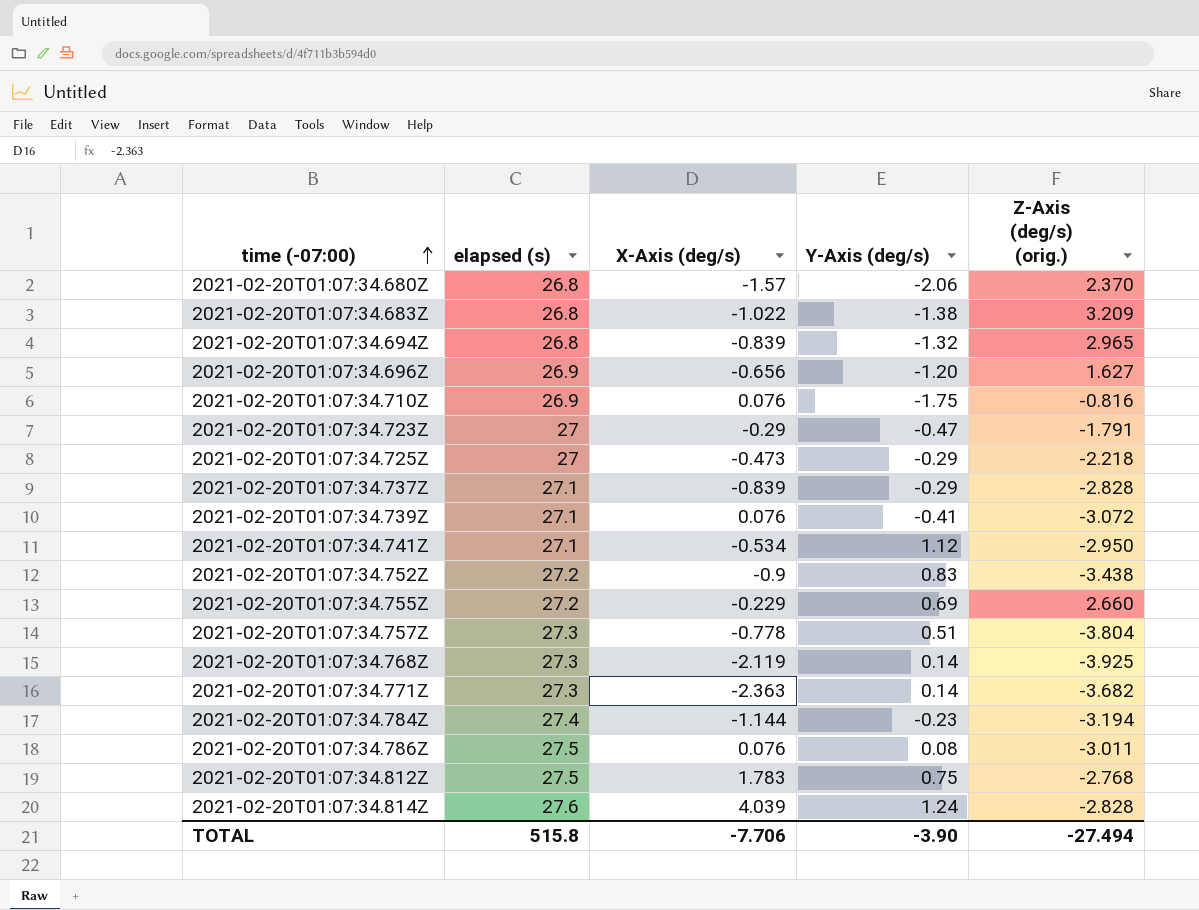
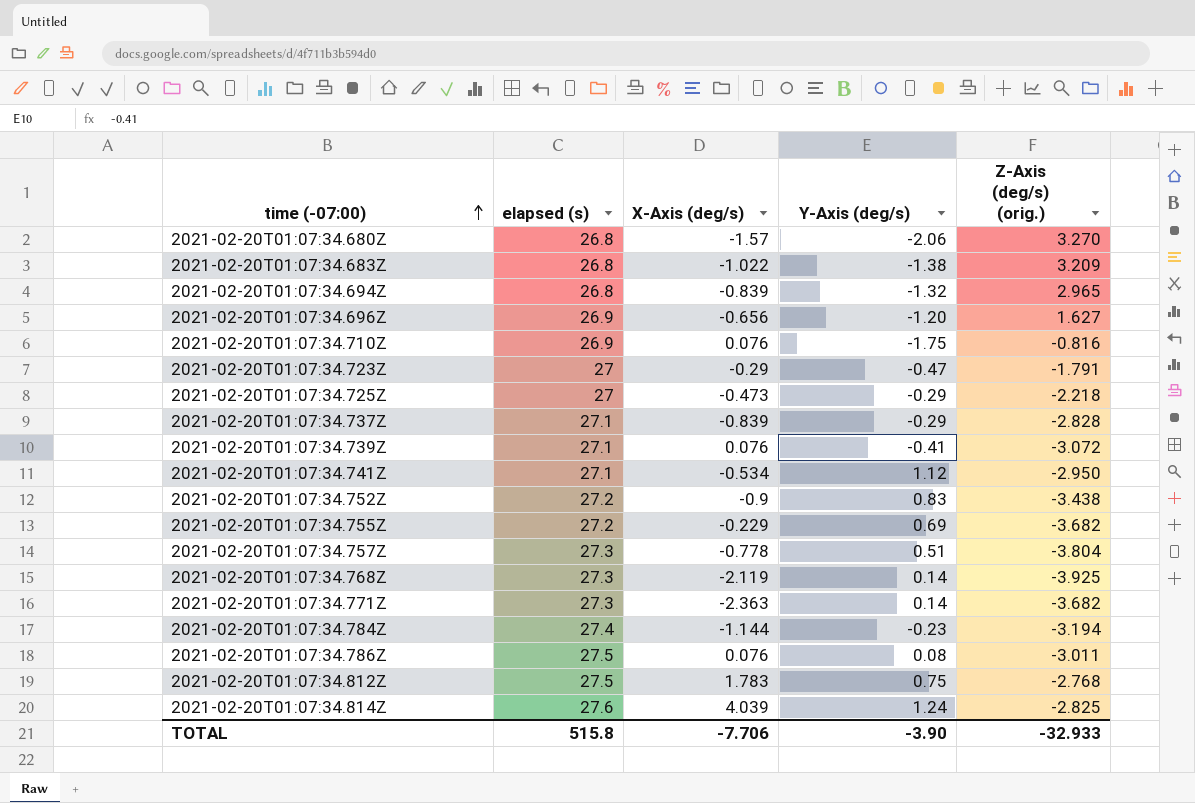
2021-02-20T01:07:34.680Z | Z-Axis (deg/s) (orig.): 2.370 -> 3.270
2021-02-20T01:07:34.755Z | Z-Axis (deg/s) (orig.): 2.660 -> -3.682
2021-02-20T01:07:34.814Z | Z-Axis (deg/s) (orig.): -2.828 -> -2.825
TOTAL | Z-Axis (deg/s) (orig.): -27.494 -> -32.933

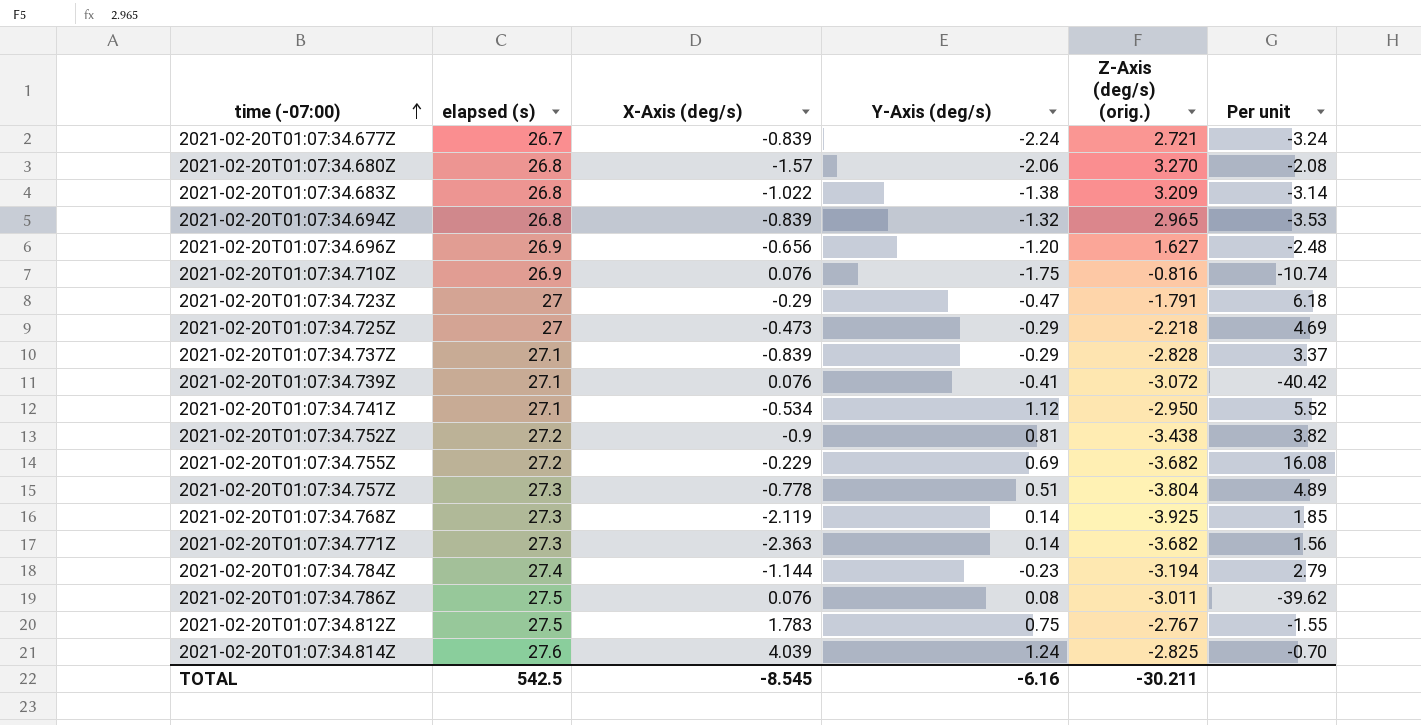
column Per unit | formula: none -> [Z-Axis (deg/s) (orig.)] / [X-Axis (deg/s)]
row 2021-02-20T01:07:34.677Z: none -> 26.7 | -0.839 | -2.24 | 2.721 | -3.24
2021-02-20T01:07:34.752Z | Y-Axis (deg/s): 0.83 -> 0.81
2021-02-20T01:07:34.812Z | Z-Axis (deg/s) (orig.): -2.768 -> -2.767
TOTAL | elapsed (s): 515.8 -> 542.5
TOTAL | X-Axis (deg/s): -7.706 -> -8.545
TOTAL | Y-Axis (deg/s): -3.90 -> -6.16
TOTAL | Z-Axis (deg/s) (orig.): -32.933 -> -30.211

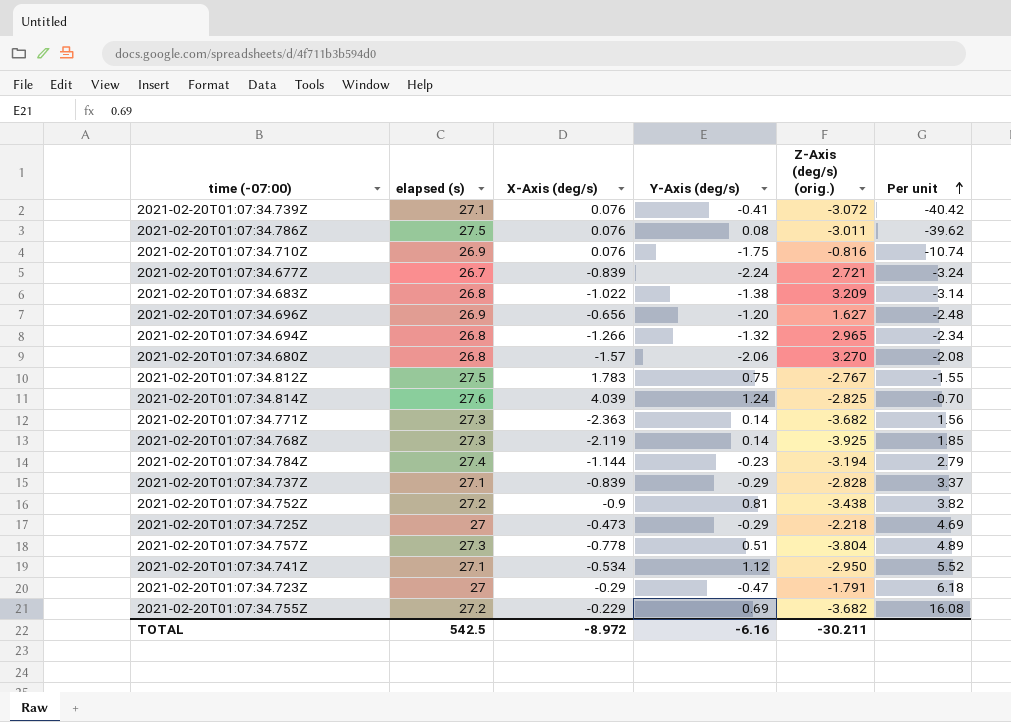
row order: time (-07:00) ascending -> Per unit ascending
2021-02-20T01:07:34.694Z | X-Axis (deg/s): -0.839 -> -1.266
2021-02-20T01:07:34.694Z | Per unit: -3.53 -> -2.34
TOTAL | X-Axis (deg/s): -8.545 -> -8.972

